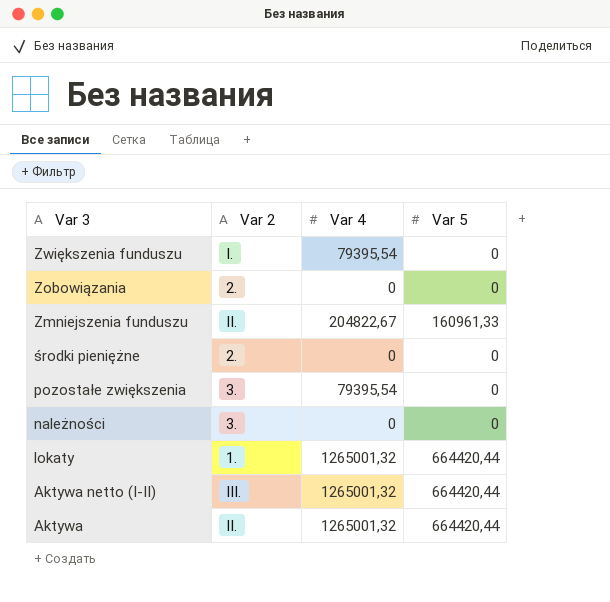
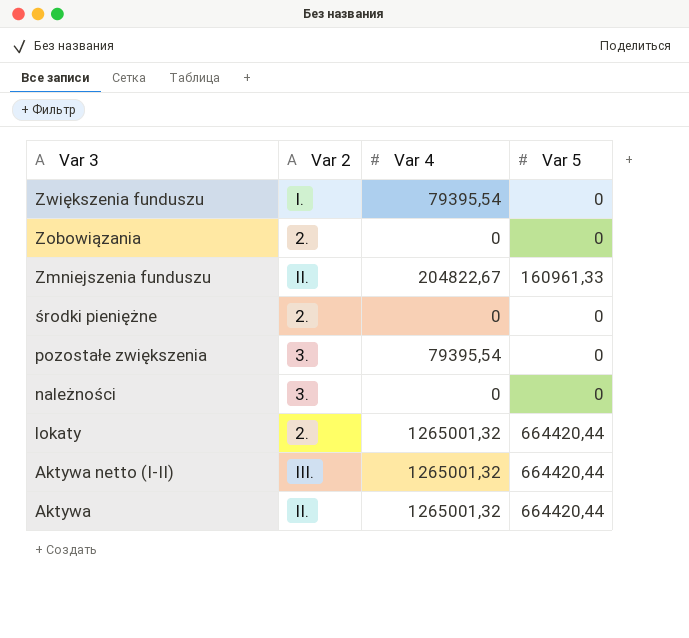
lokaty | Var 2: 1. -> 2.

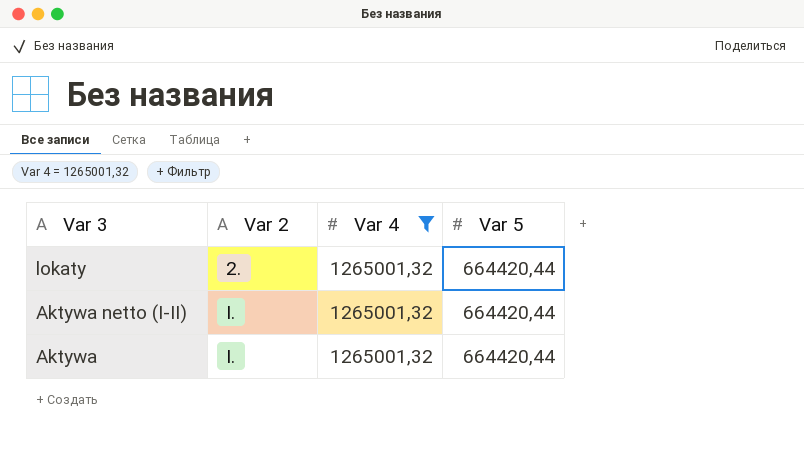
filter: none -> Var 4 = 1265001,32
Aktywa netto (I-II) | Var 2: III. -> I.
Aktywa | Var 2: II. -> I.

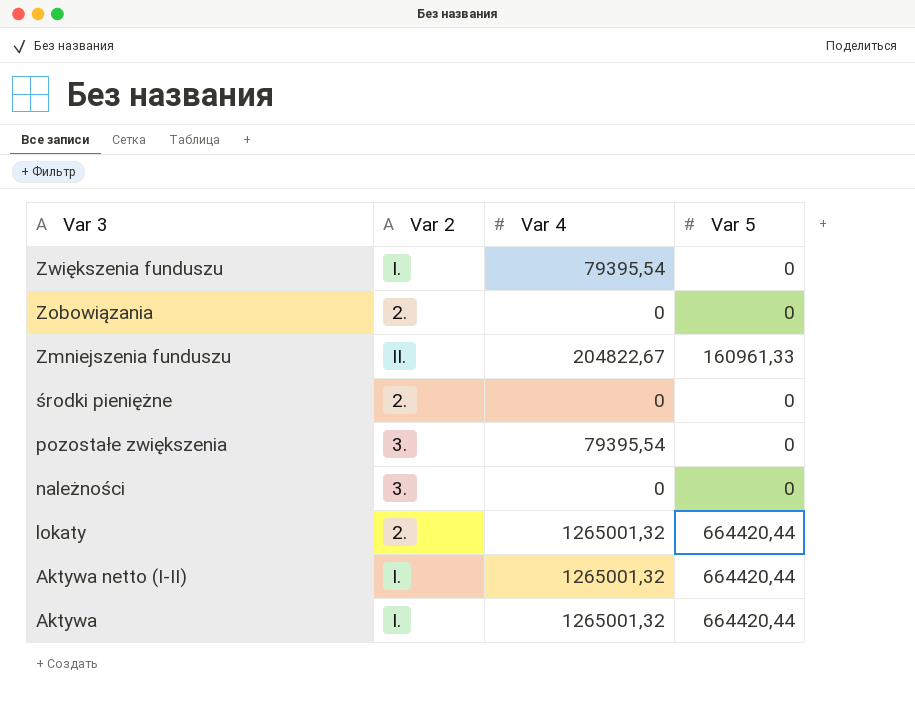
filter: Var 4 = 1265001,32 -> none

